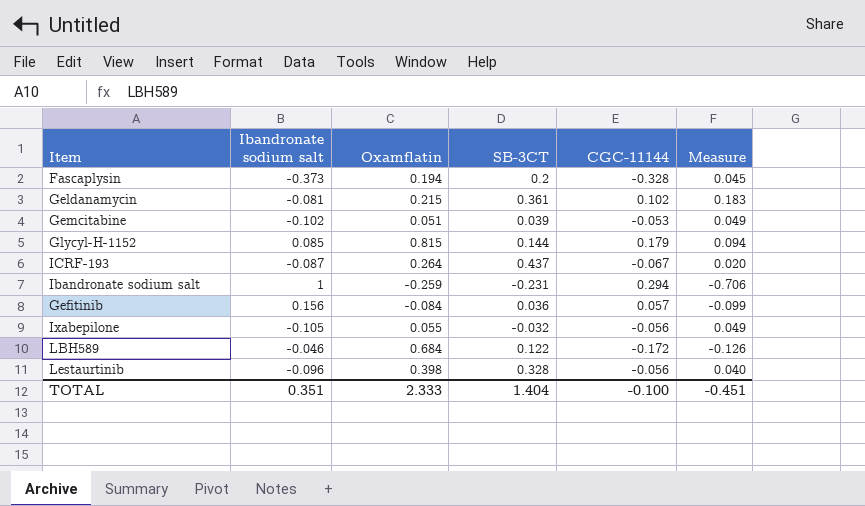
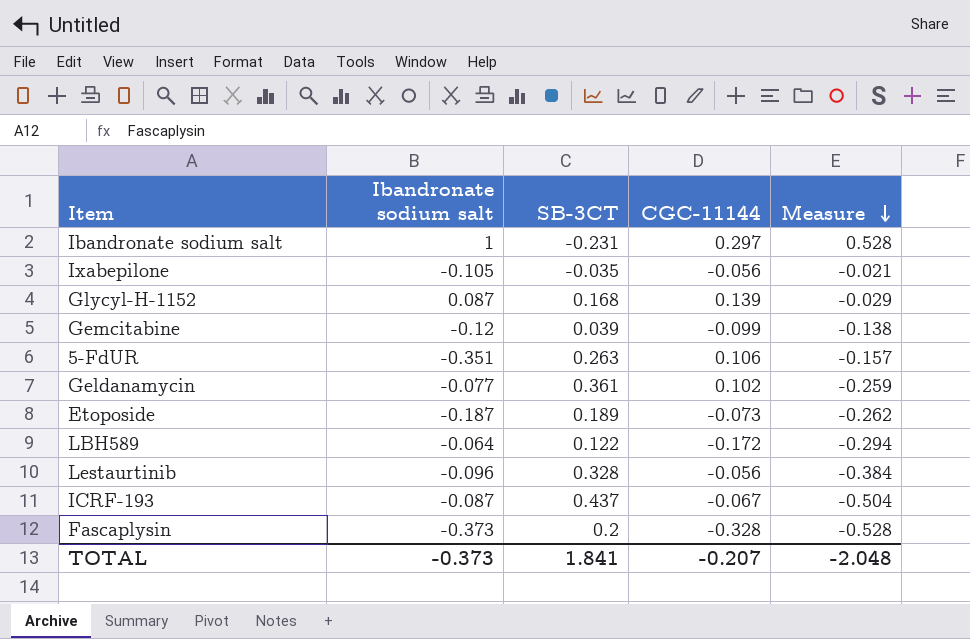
row order: none -> Measure descending
column Oxamflatin | position: 3 -> none
column Measure | formula: [CGC-11144] - [Ibandronate sodium salt] -> [CGC-11144] - [SB-3CT]
row Gefitinib: 0.156 | -0.084 | 0.036 | 0.057 | -0.099 -> none
Ibandronate sodium salt | CGC-11144: 0.294 -> 0.297
Ixabepilone | SB-3CT: -0.032 -> -0.035
Glycyl-H-1152 | Ibandronate sodium salt: 0.085 -> 0.087
Glycyl-H-1152 | SB-3CT: 0.144 -> 0.168
Glycyl-H-1152 | CGC-11144: 0.179 -> 0.139
Gemcitabine | Ibandronate sodium salt: -0.102 -> -0.12
Gemcitabine | CGC-11144: -0.053 -> -0.099
row 5-FdUR: none -> -0.351 | 0.263 | 0.106 | -0.157
Geldanamycin | Ibandronate sodium salt: -0.081 -> -0.077
row Etoposide: none -> -0.187 | 0.189 | -0.073 | -0.262
LBH589 | Ibandronate sodium salt: -0.046 -> -0.064
TOTAL | Ibandronate sodium salt: 0.351 -> -0.373
TOTAL | SB-3CT: 1.404 -> 1.841
TOTAL | CGC-11144: -0.100 -> -0.207
TOTAL | Measure: -0.451 -> -2.048

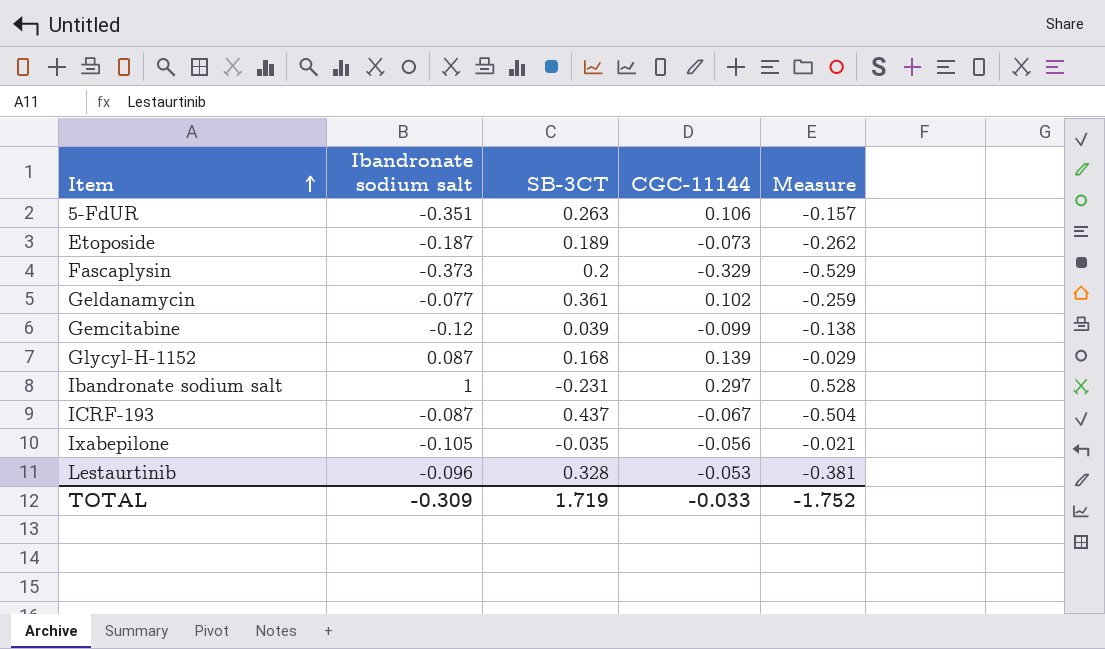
row order: Measure descending -> Item ascending
row LBH589: -0.064 | 0.122 | -0.172 | -0.294 -> none
Fascaplysin | CGC-11144: -0.328 -> -0.329
Fascaplysin | Measure: -0.528 -> -0.529
Lestaurtinib | CGC-11144: -0.056 -> -0.053
Lestaurtinib | Measure: -0.384 -> -0.381
TOTAL | Ibandronate sodium salt: -0.373 -> -0.309
TOTAL | SB-3CT: 1.841 -> 1.719
TOTAL | CGC-11144: -0.207 -> -0.033
TOTAL | Measure: -2.048 -> -1.752

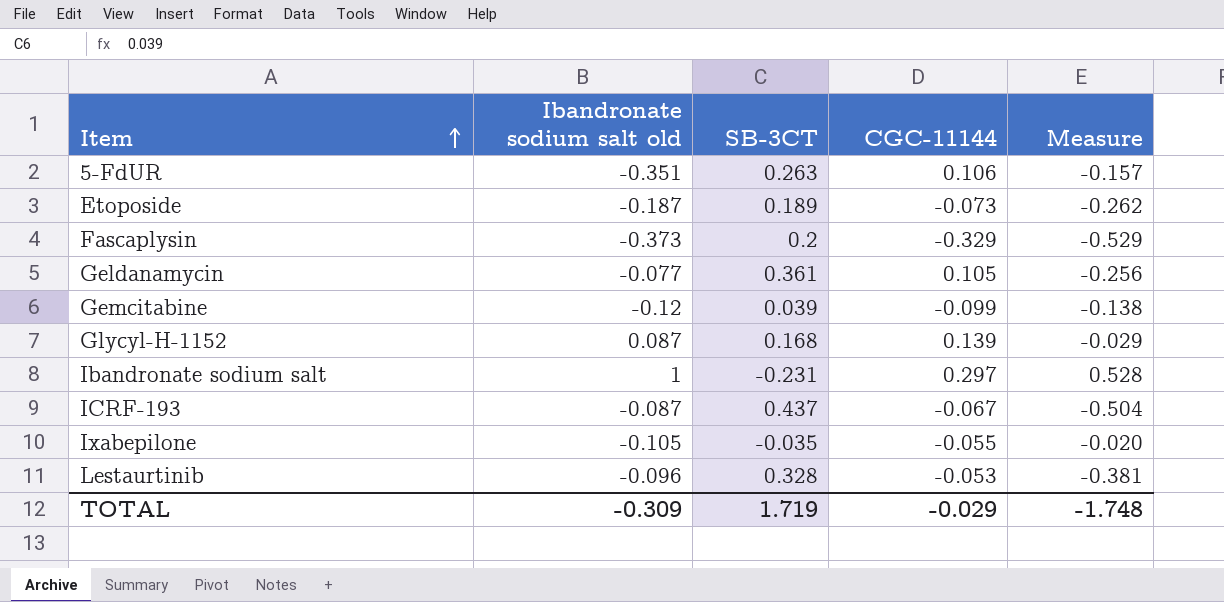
column name: Ibandronate sodium salt -> Ibandronate sodium salt old
Geldanamycin | CGC-11144: 0.102 -> 0.105
Geldanamycin | Measure: -0.259 -> -0.256
Ixabepilone | CGC-11144: -0.056 -> -0.055
Ixabepilone | Measure: -0.021 -> -0.020
TOTAL | CGC-11144: -0.033 -> -0.029
TOTAL | Measure: -1.752 -> -1.748

